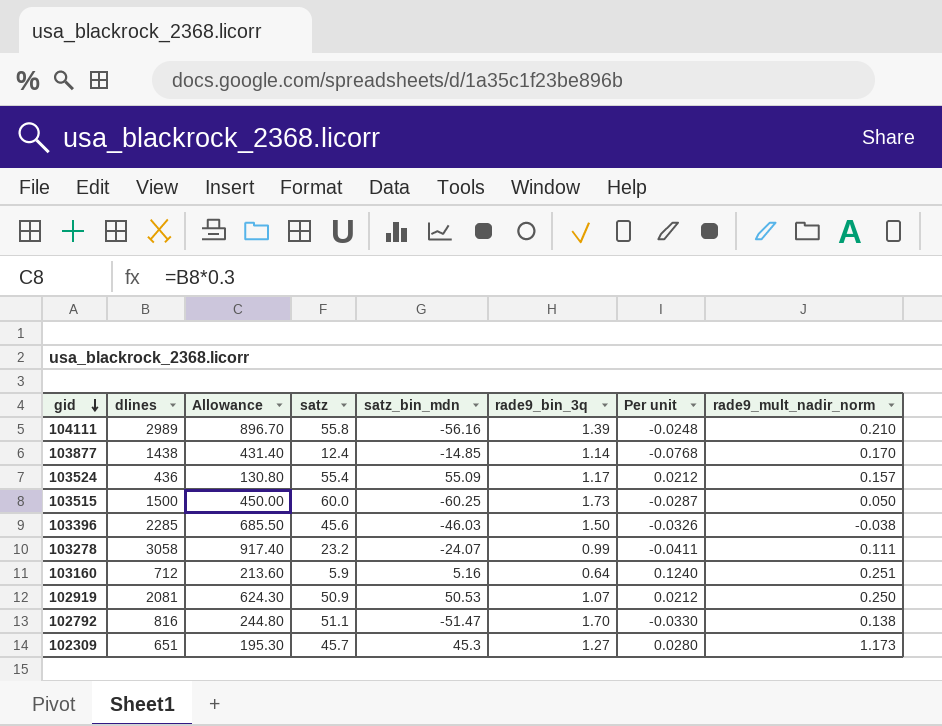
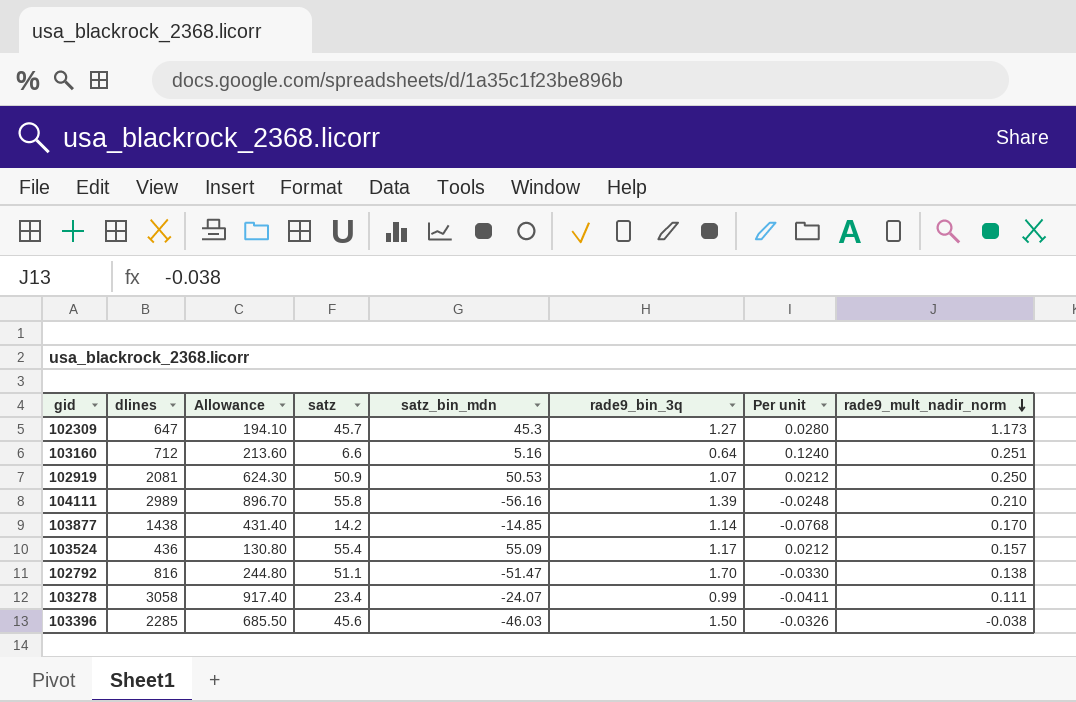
row order: gid descending -> rade9_mult_nadir_norm descending
row 103515: 1500 | 450.00 | 60.0 | -60.25 | 1.73 | -0.0287 | 0.050 -> none
102309 | dlines: 651 -> 647
102309 | Allowance: 195.30 -> 194.10
103160 | satz: 5.9 -> 6.6
103877 | satz: 12.4 -> 14.2
103278 | satz: 23.2 -> 23.4

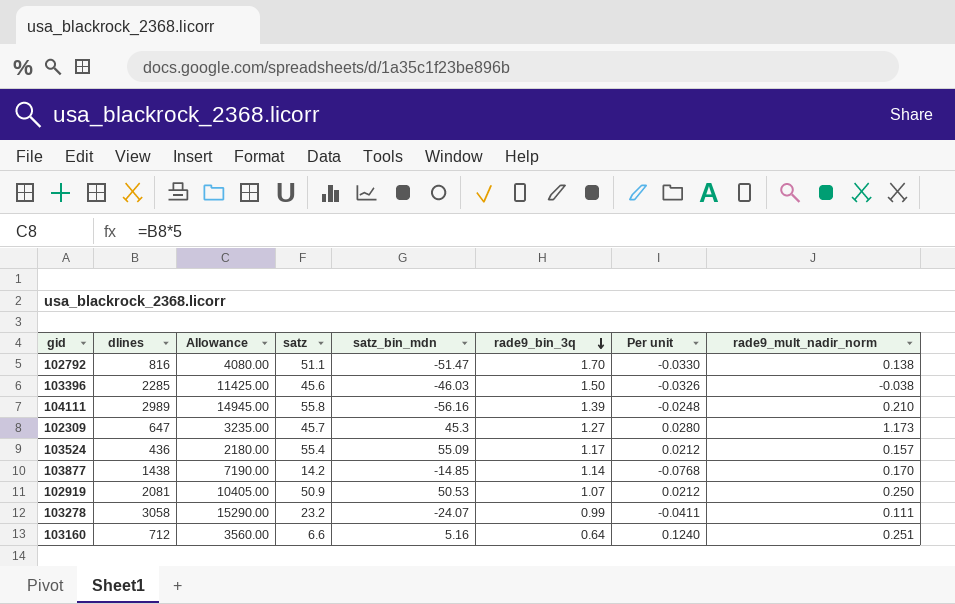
row order: rade9_mult_nadir_norm descending -> rade9_bin_3q descending
column Allowance | formula: [dlines] * 0.3 -> [dlines] * 5
103278 | satz: 23.4 -> 23.2

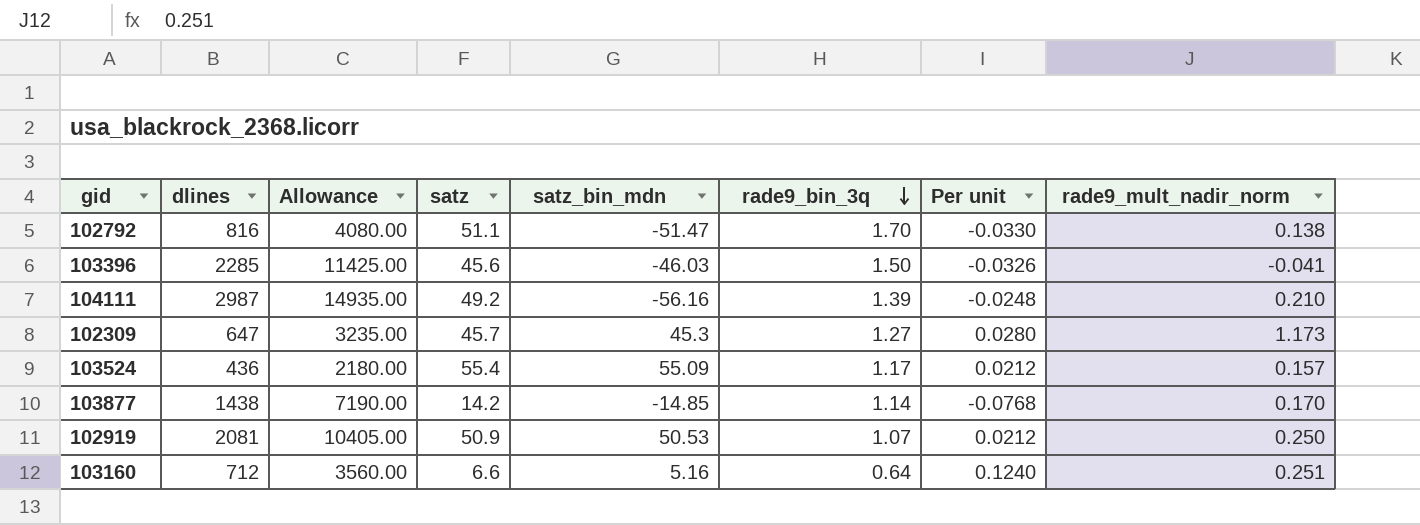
row 103278: 3058 | 15290.00 | 23.2 | -24.07 | 0.99 | -0.0411 | 0.111 -> none
103396 | rade9_mult_nadir_norm: -0.038 -> -0.041
104111 | dlines: 2989 -> 2987
104111 | Allowance: 14945.00 -> 14935.00
104111 | satz: 55.8 -> 49.2

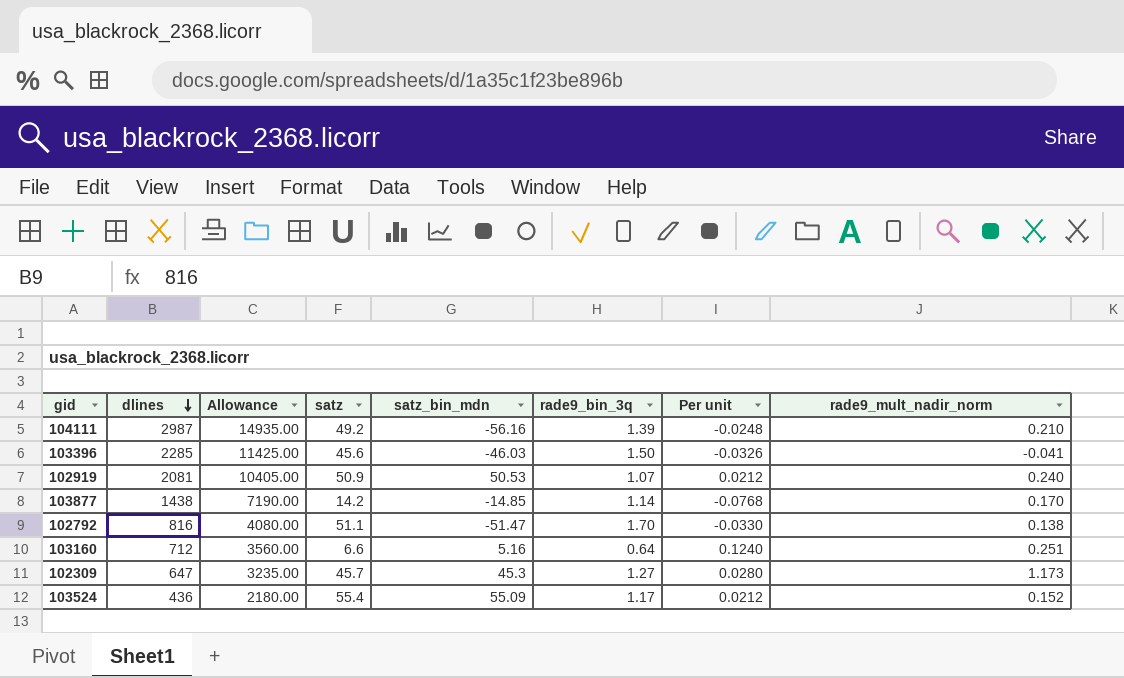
row order: rade9_bin_3q descending -> dlines descending
102919 | rade9_mult_nadir_norm: 0.250 -> 0.240
103524 | rade9_mult_nadir_norm: 0.157 -> 0.152

